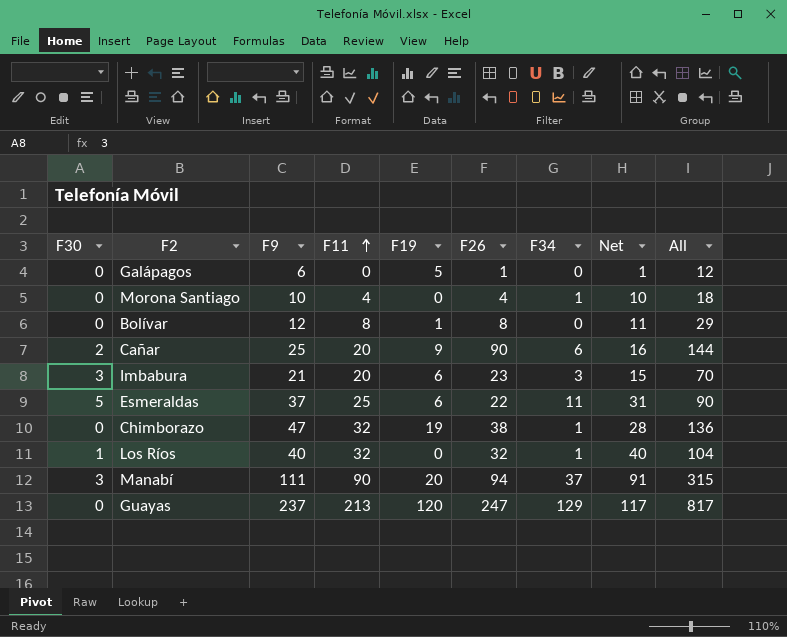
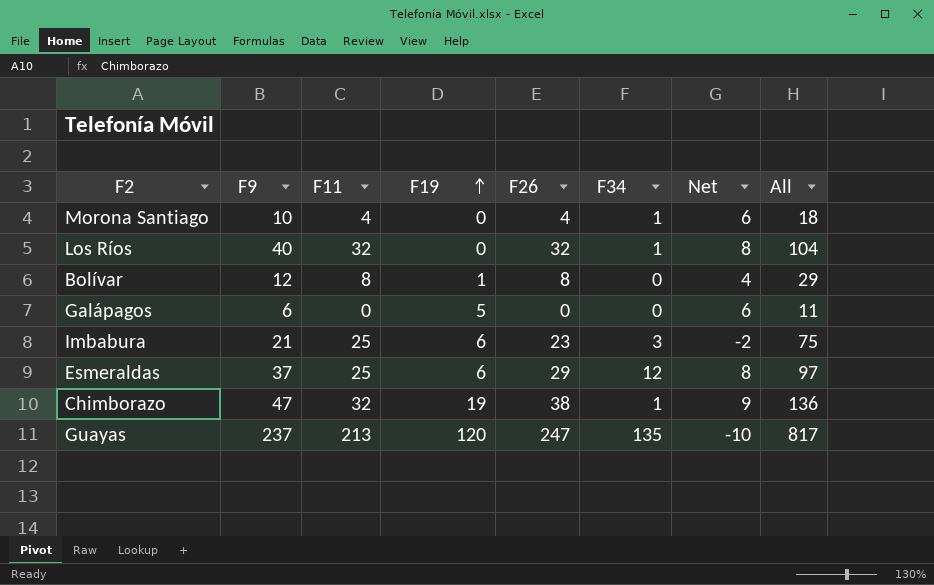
row order: F11 ascending -> F19 ascending
column F30 | position: 1 -> none
column Net | formula: [F9] - [F19] -> [F9] - [F26]
row Cañar: 2 | 25 | 20 | 9 | 90 | 6 | 16 | 144 -> none
row Manabí: 3 | 111 | 90 | 20 | 94 | 37 | 91 | 315 -> none
Galápagos | F26: 1 -> 0
Galápagos | All: 12 -> 11
Imbabura | F11: 20 -> 25
Imbabura | All: 70 -> 75
Esmeraldas | F26: 22 -> 29
Esmeraldas | F34: 11 -> 12
Esmeraldas | All: 90 -> 97
Guayas | F34: 129 -> 135

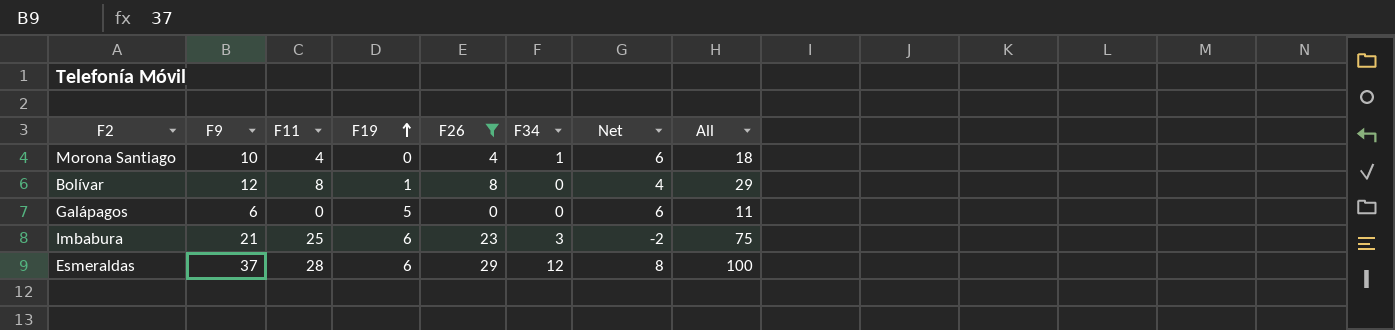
filter: none -> F26 <= 29
Esmeraldas | F11: 25 -> 28
Esmeraldas | All: 97 -> 100

